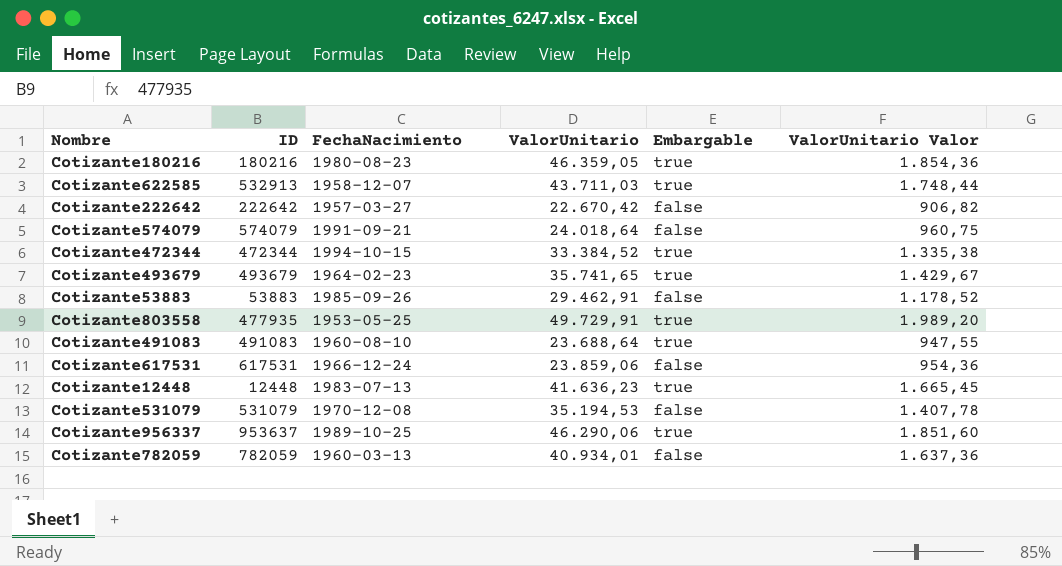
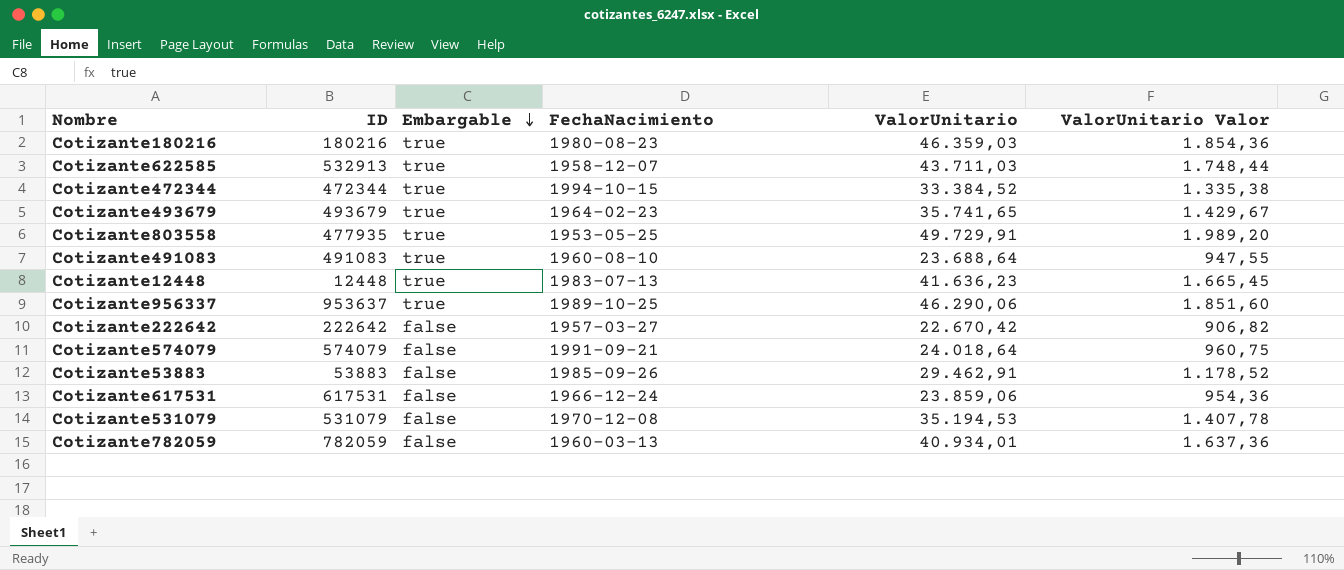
row order: none -> Embargable descending
column Embargable | position: 5 -> 3
Cotizante180216 | ValorUnitario: 46.359,05 -> 46.359,03

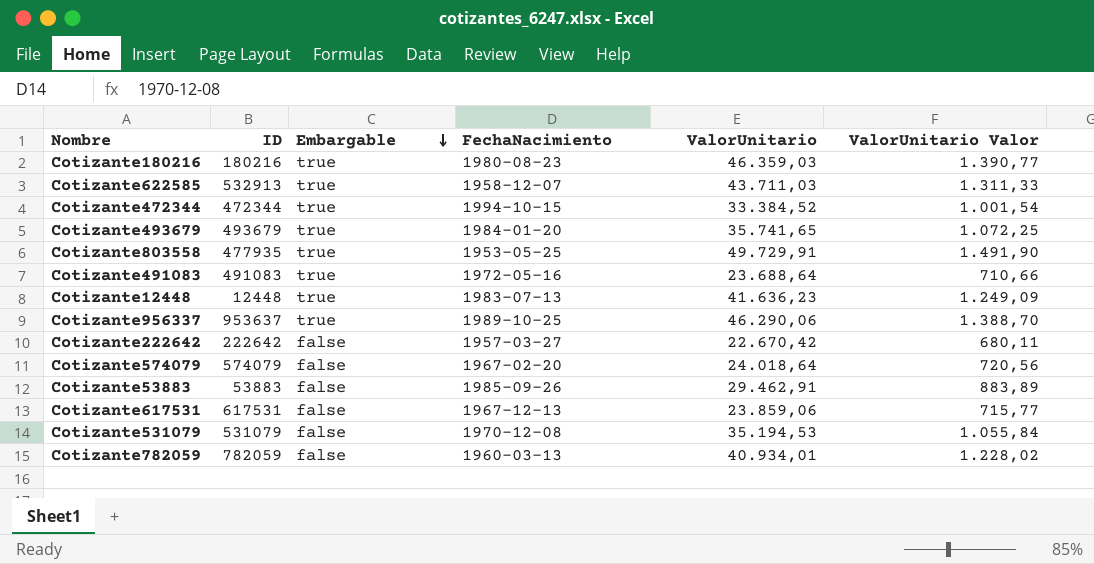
column ValorUnitario Valor | formula: [ValorUnitario] * 0,04 -> [ValorUnitario] * 0,03
Cotizante493679 | FechaNacimiento: 1964-02-23 -> 1984-01-20
Cotizante491083 | FechaNacimiento: 1960-08-10 -> 1972-05-16
Cotizante574079 | FechaNacimiento: 1991-09-21 -> 1967-02-20
Cotizante617531 | FechaNacimiento: 1966-12-24 -> 1967-12-13

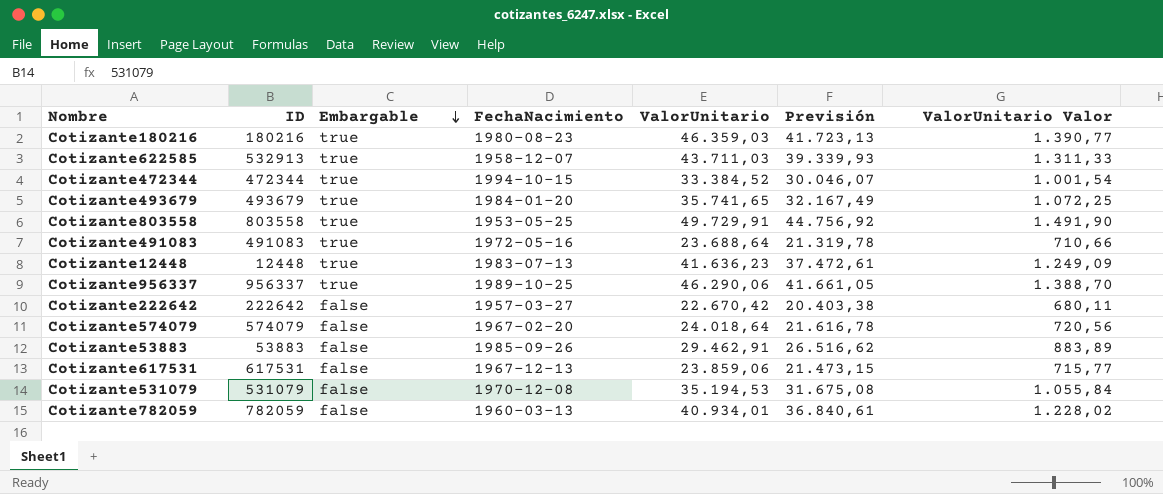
column Previsión | formula: none -> [ValorUnitario] * 0,9
Cotizante803558 | ID: 477935 -> 803558
Cotizante956337 | ID: 953637 -> 956337

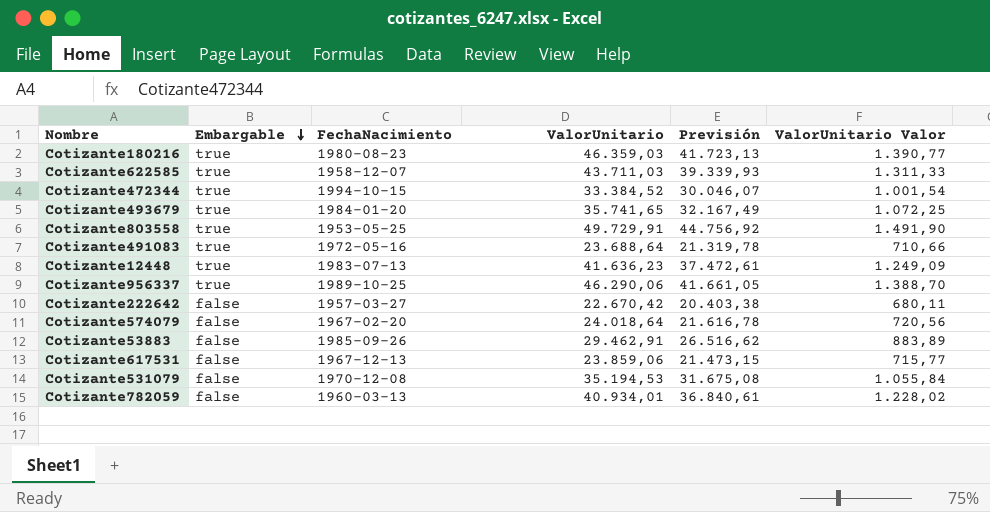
column ID | position: 2 -> none

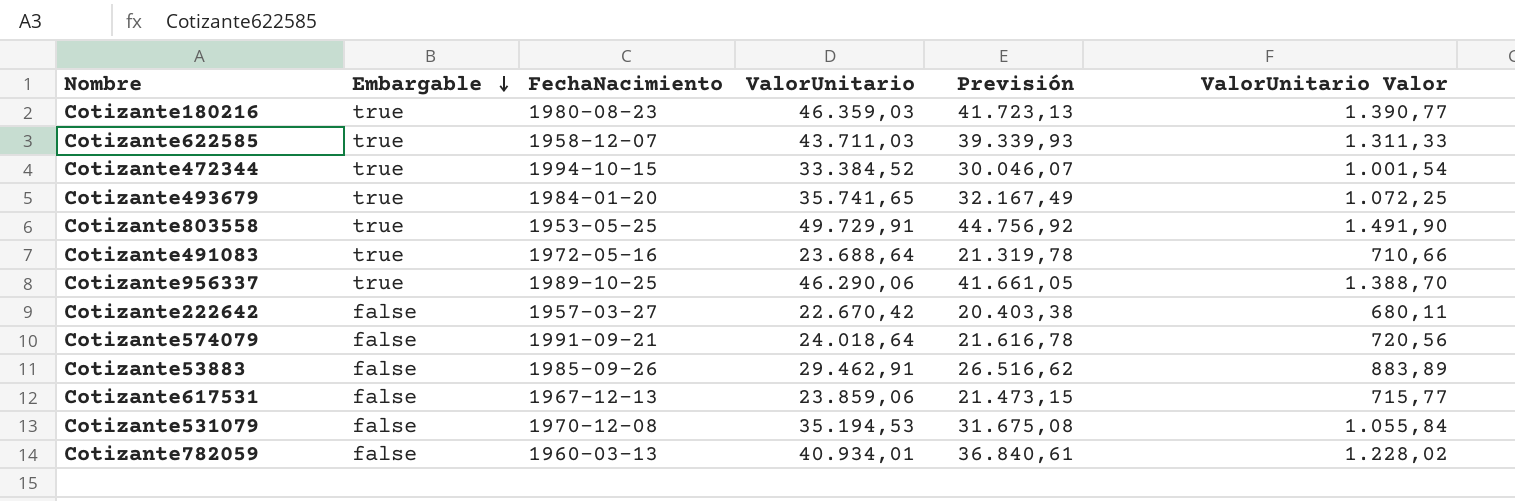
row Cotizante12448: true | 1983-07-13 | 41.636,23 | 37.472,61 | 1.249,09 -> none
Cotizante574079 | FechaNacimiento: 1967-02-20 -> 1991-09-21

